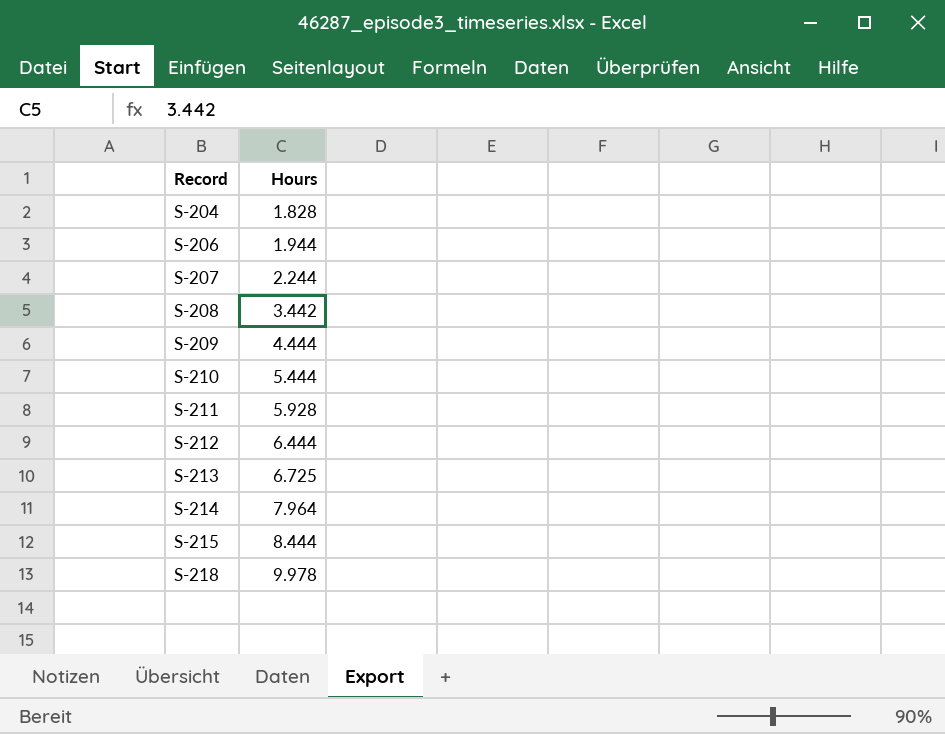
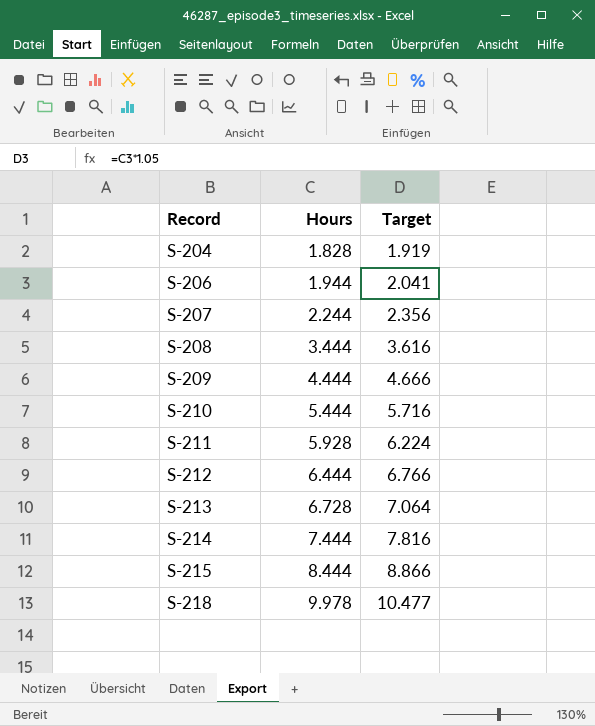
column Target | formula: none -> [Hours] * 1.05
S-208 | Hours: 3.442 -> 3.444
S-213 | Hours: 6.725 -> 6.728
S-214 | Hours: 7.964 -> 7.444

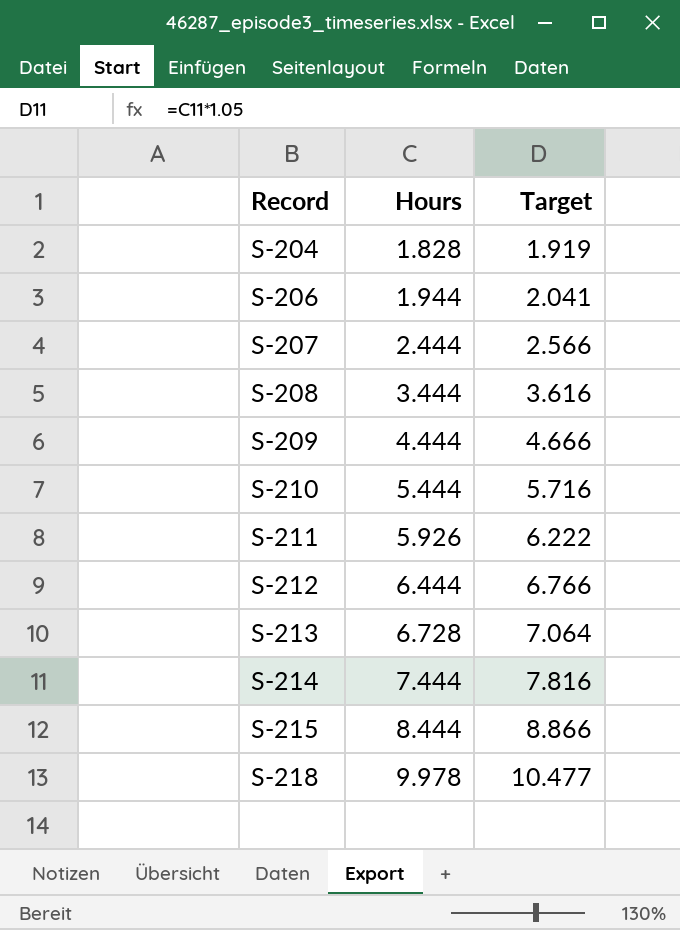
S-207 | Hours: 2.244 -> 2.444
S-207 | Target: 2.356 -> 2.566
S-211 | Hours: 5.928 -> 5.926
S-211 | Target: 6.224 -> 6.222

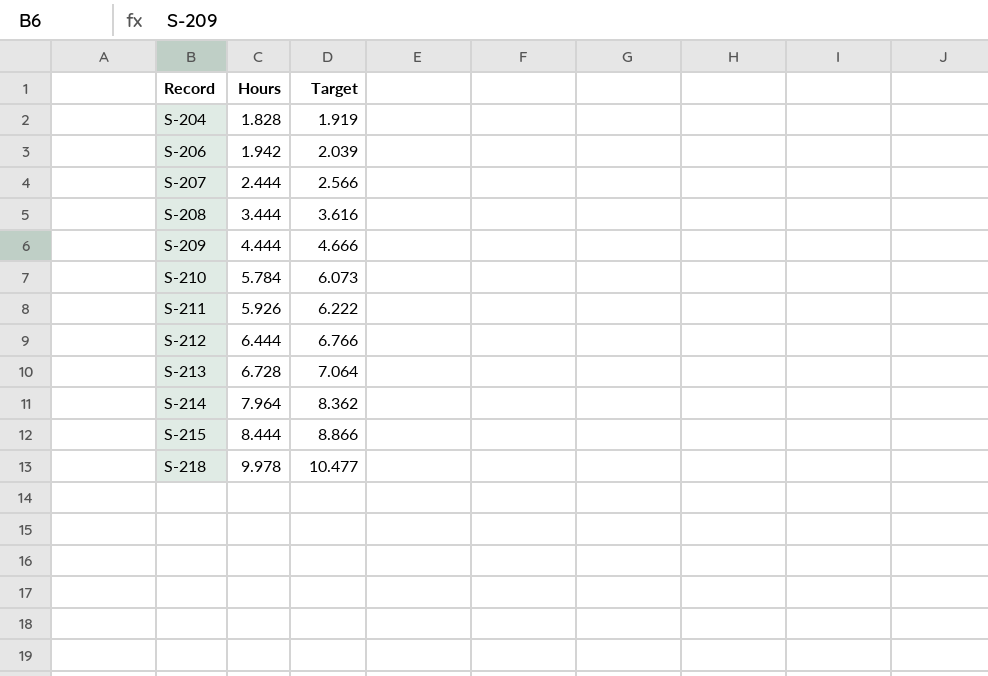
S-206 | Hours: 1.944 -> 1.942
S-206 | Target: 2.041 -> 2.039
S-210 | Hours: 5.444 -> 5.784
S-210 | Target: 5.716 -> 6.073
S-214 | Hours: 7.444 -> 7.964
S-214 | Target: 7.816 -> 8.362

